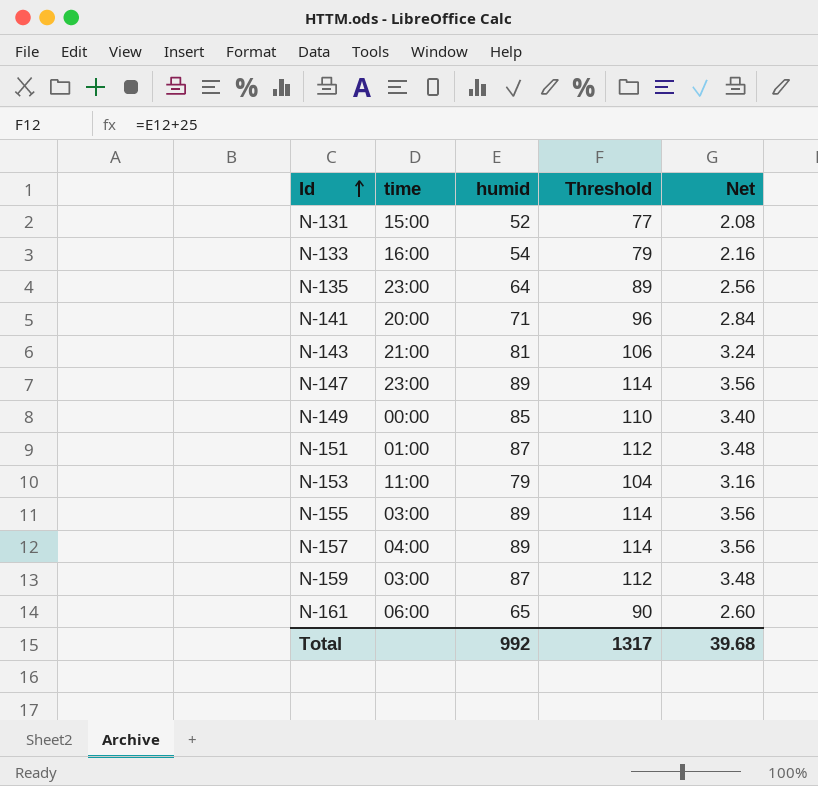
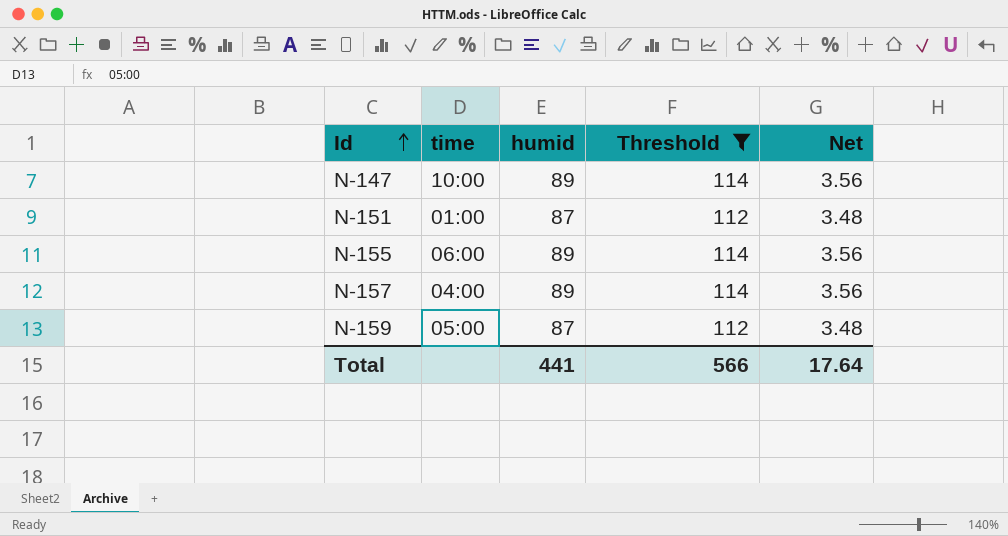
filter: none -> Threshold >= 112
N-147 | time: 23:00 -> 10:00
N-155 | time: 03:00 -> 06:00
N-159 | time: 03:00 -> 05:00
Total | humid: 992 -> 441
Total | Threshold: 1317 -> 566
Total | Net: 39.68 -> 17.64

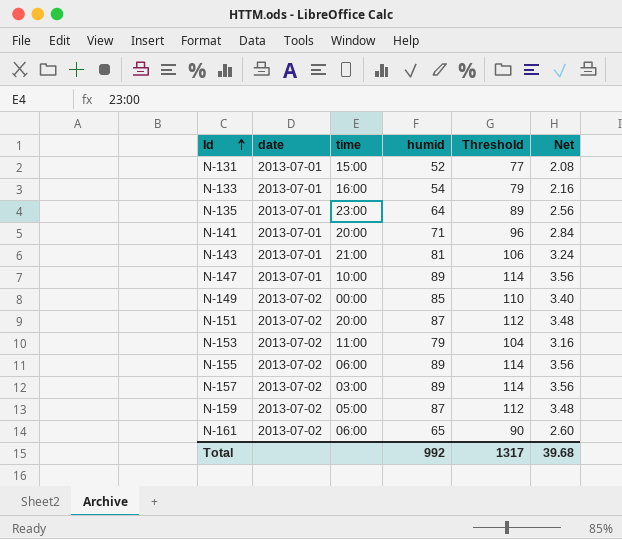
filter: Threshold >= 112 -> none
column date | position: none -> 2
N-151 | time: 01:00 -> 20:00
N-157 | time: 04:00 -> 03:00
Total | humid: 441 -> 992
Total | Threshold: 566 -> 1317
Total | Net: 17.64 -> 39.68

